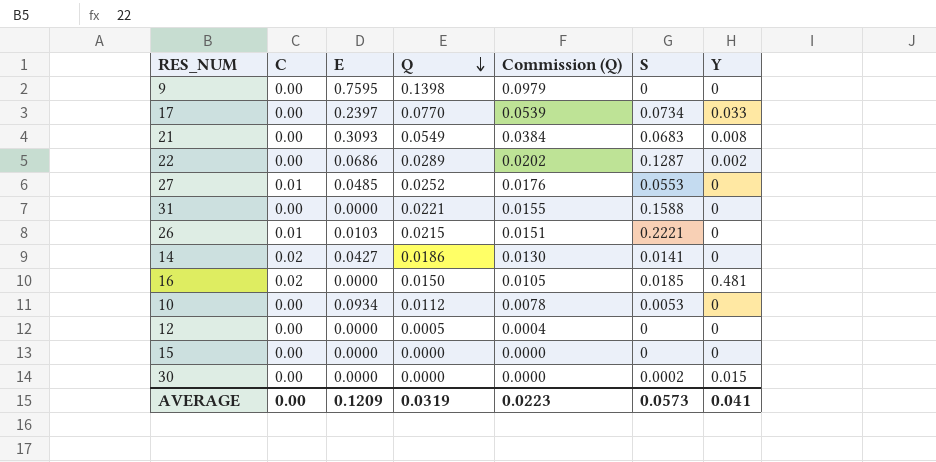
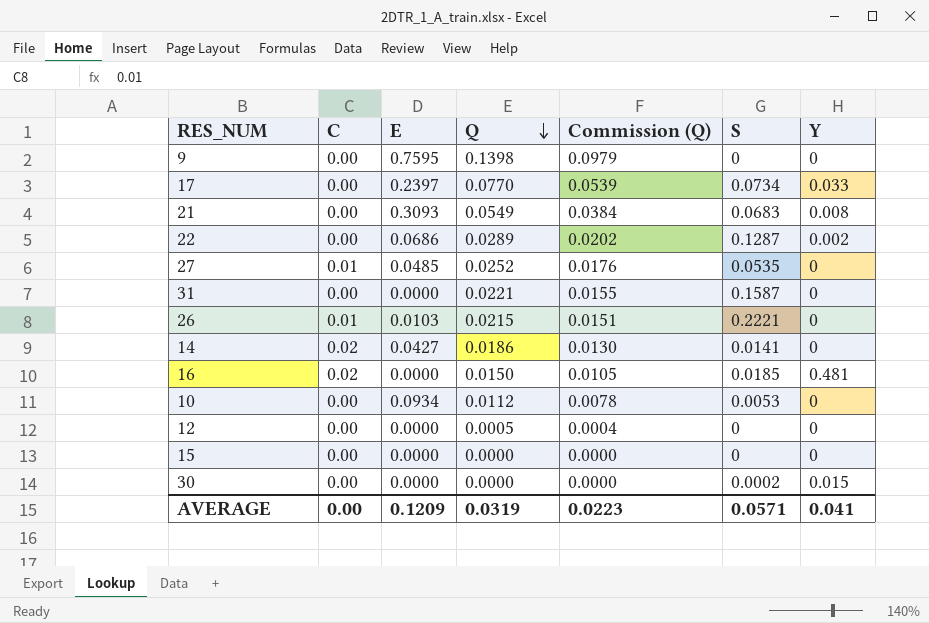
27 | S: 0.0553 -> 0.0535
31 | S: 0.1588 -> 0.1587
AVERAGE | S: 0.0573 -> 0.0571

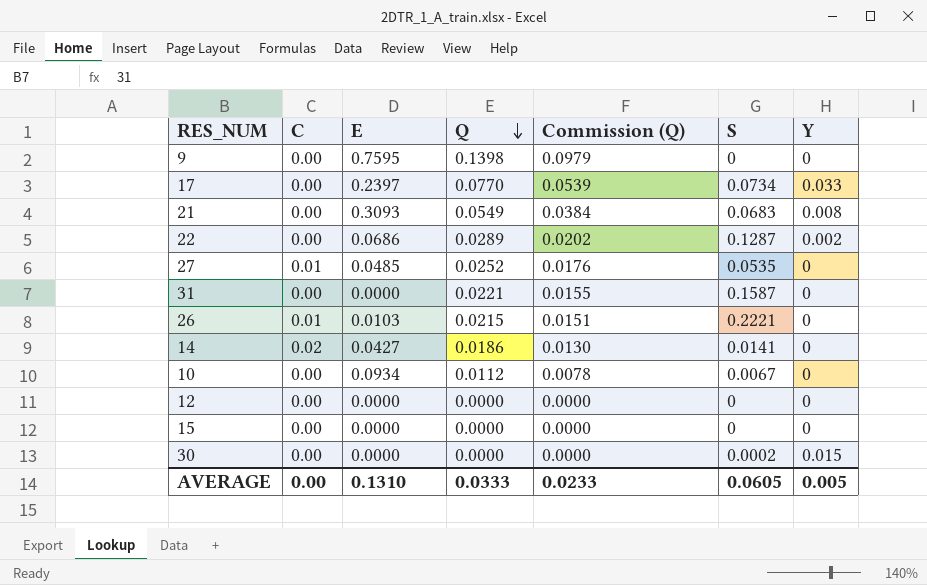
row 16: 0.02 | 0.0000 | 0.0150 | 0.0105 | 0.0185 | 0.481 -> none
10 | S: 0.0053 -> 0.0067
12 | Q: 0.0005 -> 0.0000
12 | Commission (Q): 0.0004 -> 0.0000
AVERAGE | E: 0.1209 -> 0.1310
AVERAGE | Q: 0.0319 -> 0.0333
AVERAGE | Commission (Q): 0.0223 -> 0.0233
AVERAGE | S: 0.0571 -> 0.0605
AVERAGE | Y: 0.041 -> 0.005

